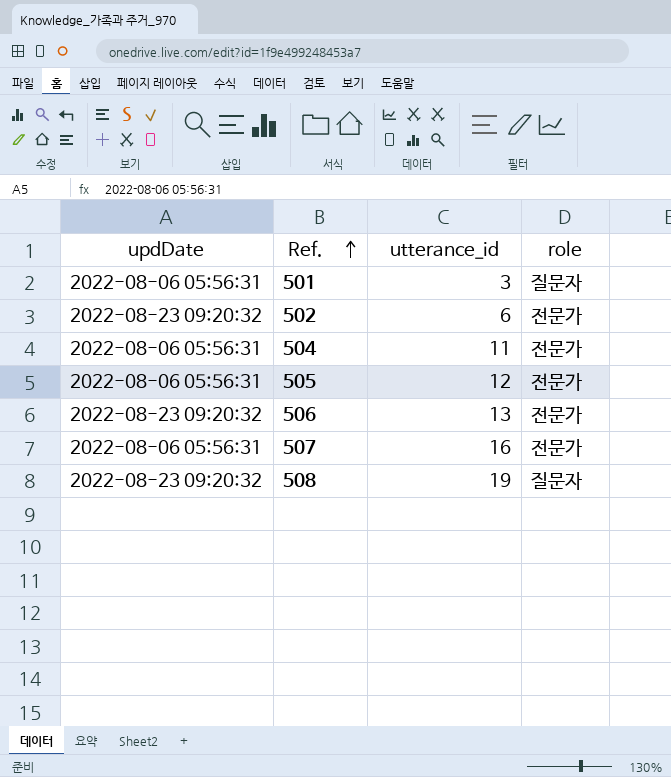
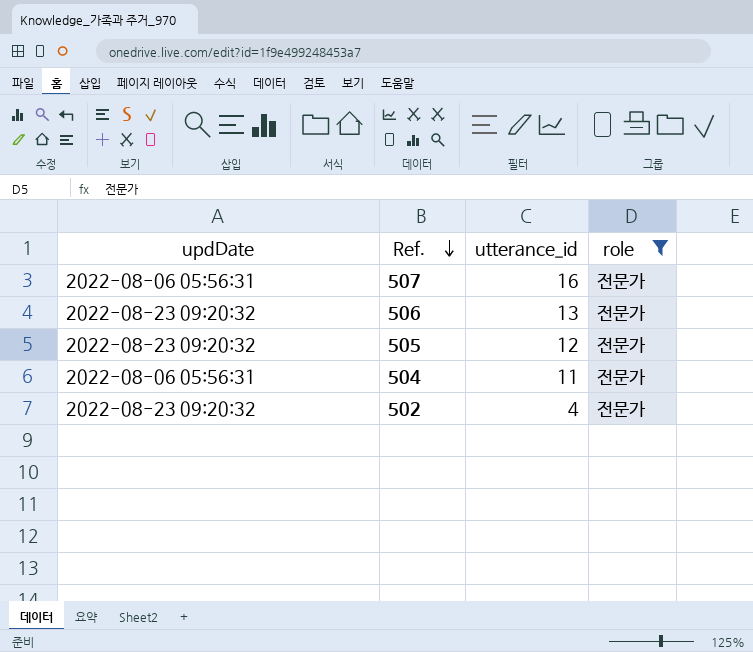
filter: none -> role = 전문가
row order: Ref. ascending -> Ref. descending
505 | updDate: 2022-08-06 05:56:31 -> 2022-08-23 09:20:32
502 | utterance_id: 6 -> 4

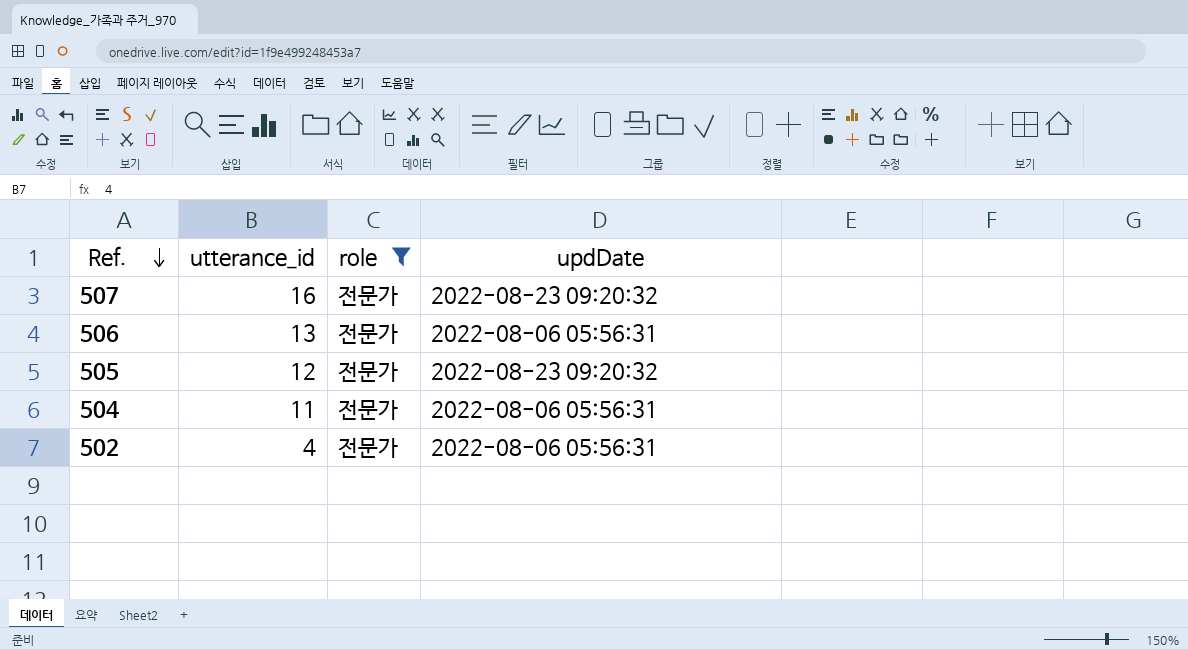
column updDate | position: 1 -> 4
507 | updDate: 2022-08-06 05:56:31 -> 2022-08-23 09:20:32
506 | updDate: 2022-08-23 09:20:32 -> 2022-08-06 05:56:31
502 | updDate: 2022-08-23 09:20:32 -> 2022-08-06 05:56:31

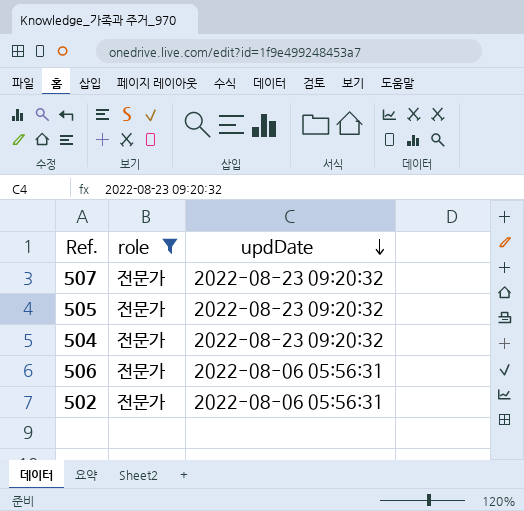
row order: Ref. descending -> updDate descending
column utterance_id | position: 2 -> none
504 | updDate: 2022-08-06 05:56:31 -> 2022-08-23 09:20:32

